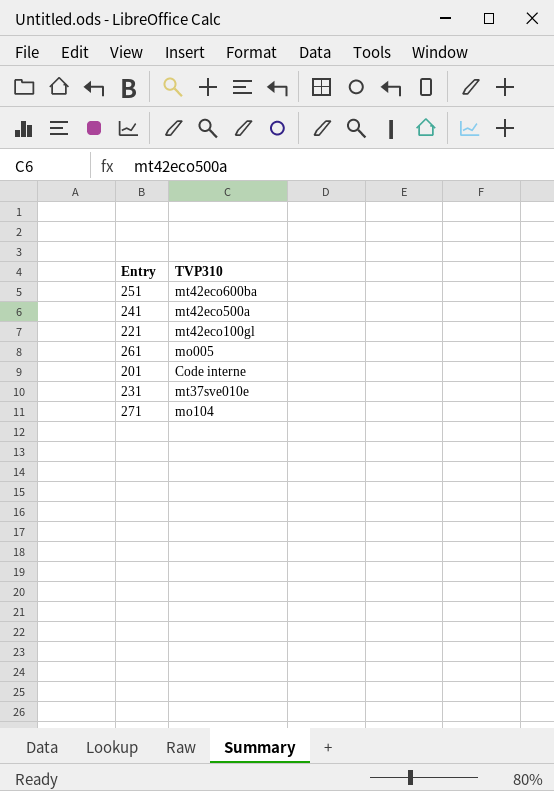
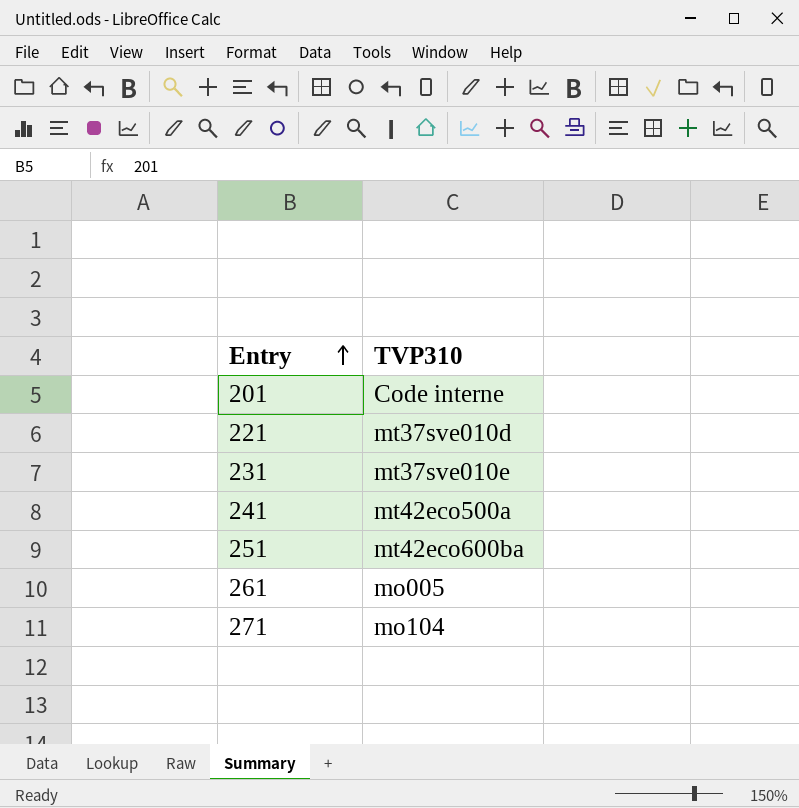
row order: none -> Entry ascending
221 | TVP310: mt42eco100gl -> mt37sve010d

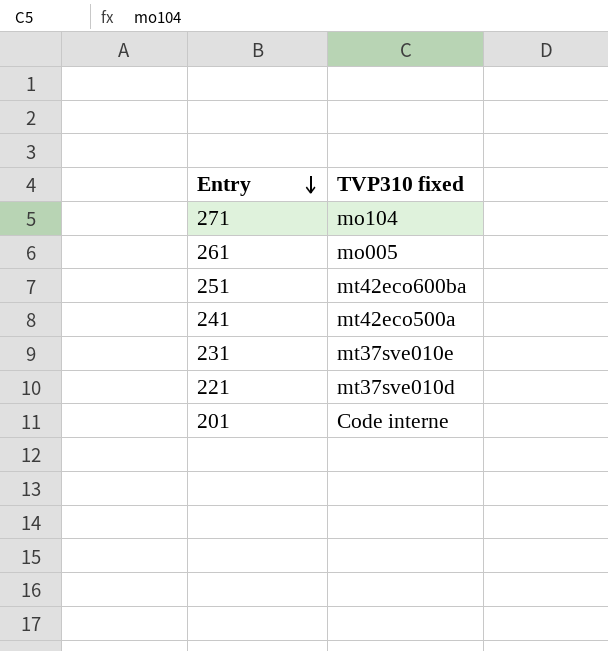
row order: Entry ascending -> Entry descending
column name: TVP310 -> TVP310 fixed

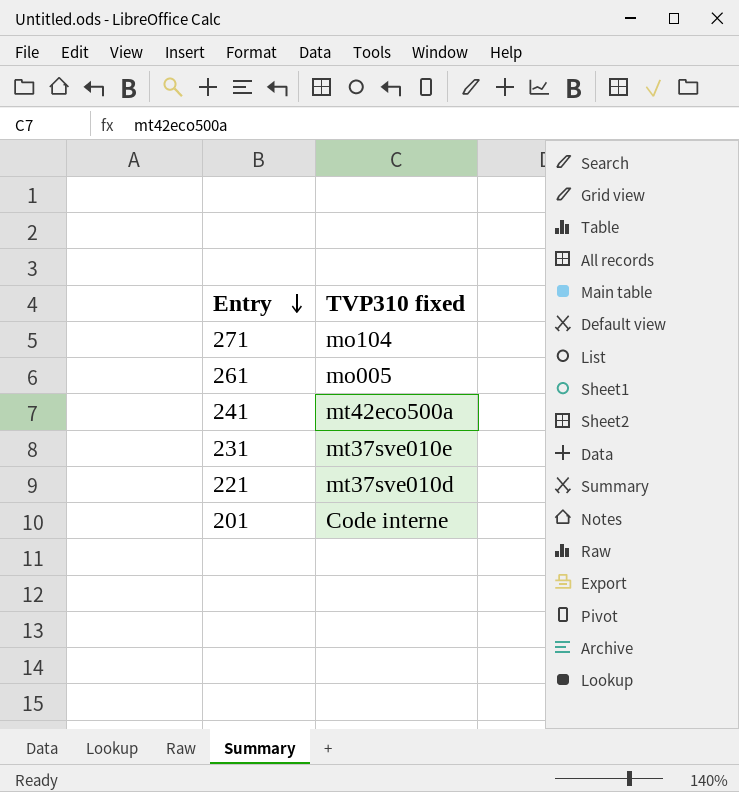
row 251: mt42eco600ba -> none

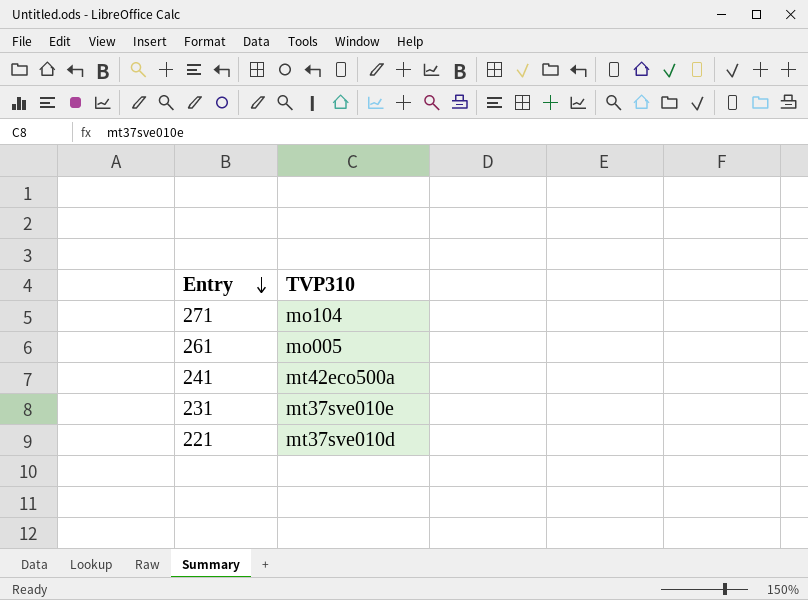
column name: TVP310 fixed -> TVP310
row 201: Code interne -> none

